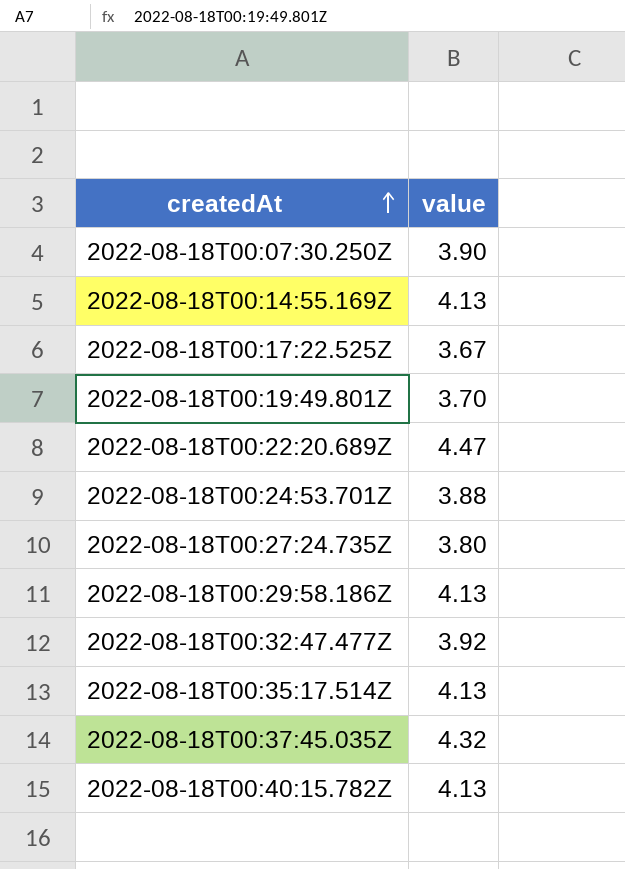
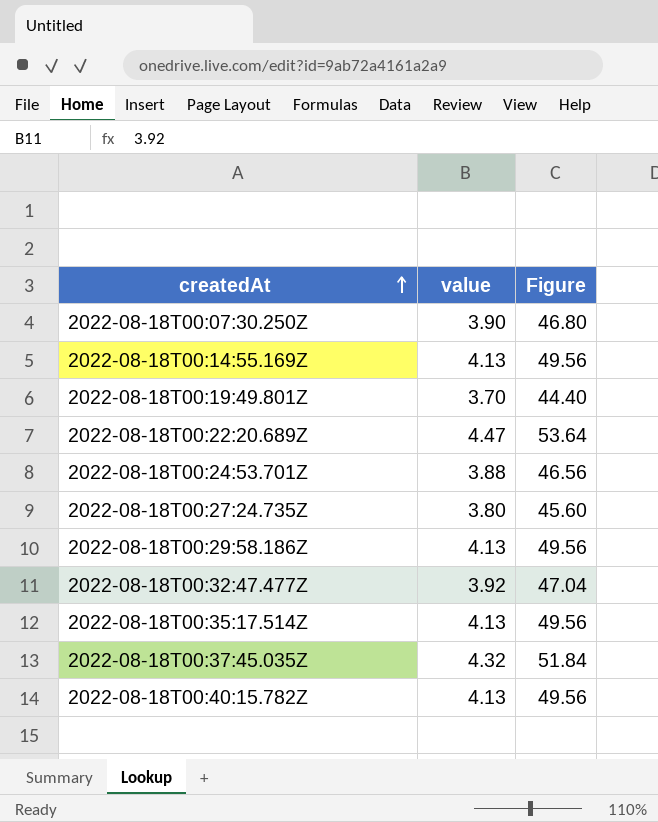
column Figure | formula: none -> [value] * 12
row 2022-08-18T00:17:22.525Z: 3.67 -> none

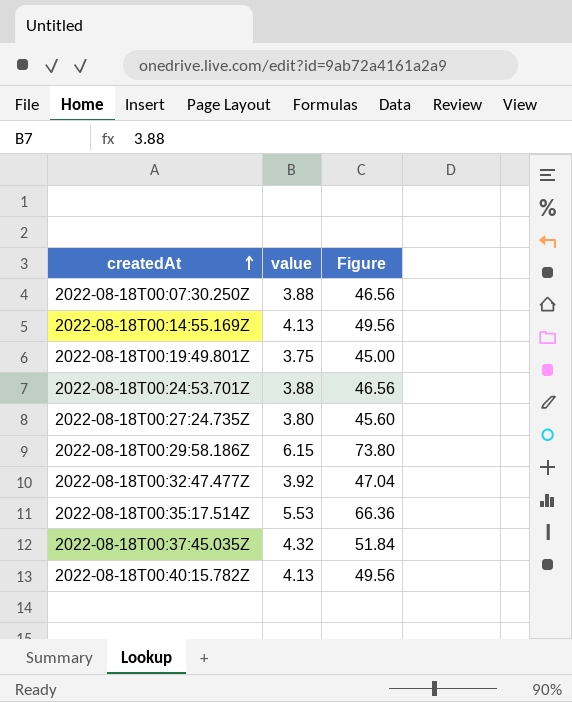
row 2022-08-18T00:22:20.689Z: 4.47 | 53.64 -> none
2022-08-18T00:07:30.250Z | value: 3.90 -> 3.88
2022-08-18T00:07:30.250Z | Figure: 46.80 -> 46.56
2022-08-18T00:19:49.801Z | value: 3.70 -> 3.75
2022-08-18T00:19:49.801Z | Figure: 44.40 -> 45.00
2022-08-18T00:29:58.186Z | value: 4.13 -> 6.15
2022-08-18T00:29:58.186Z | Figure: 49.56 -> 73.80
2022-08-18T00:35:17.514Z | value: 4.13 -> 5.53
2022-08-18T00:35:17.514Z | Figure: 49.56 -> 66.36

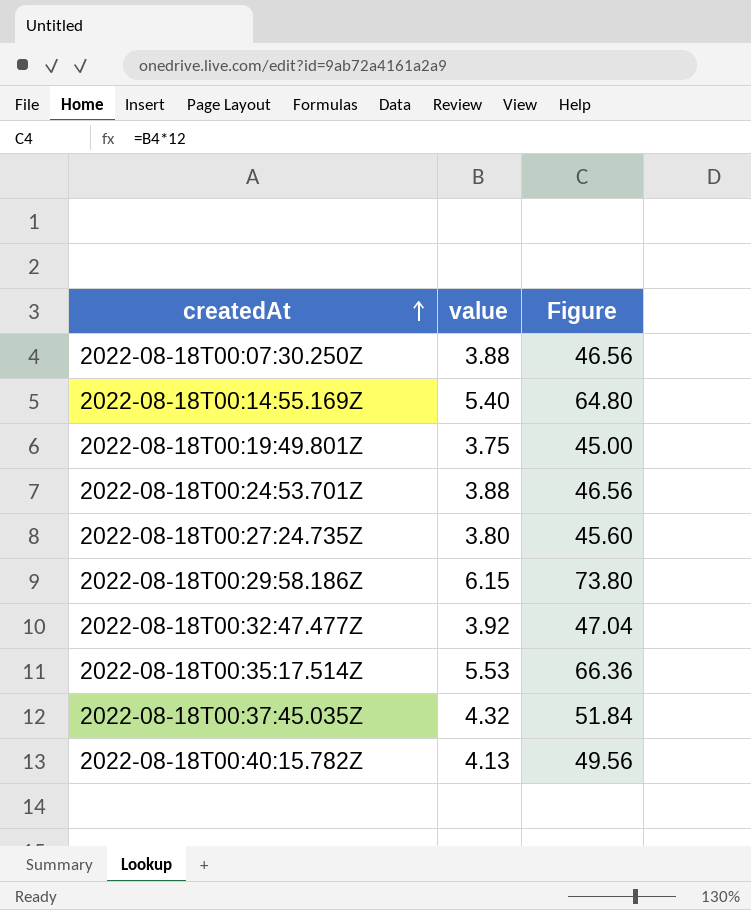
2022-08-18T00:14:55.169Z | value: 4.13 -> 5.40
2022-08-18T00:14:55.169Z | Figure: 49.56 -> 64.80

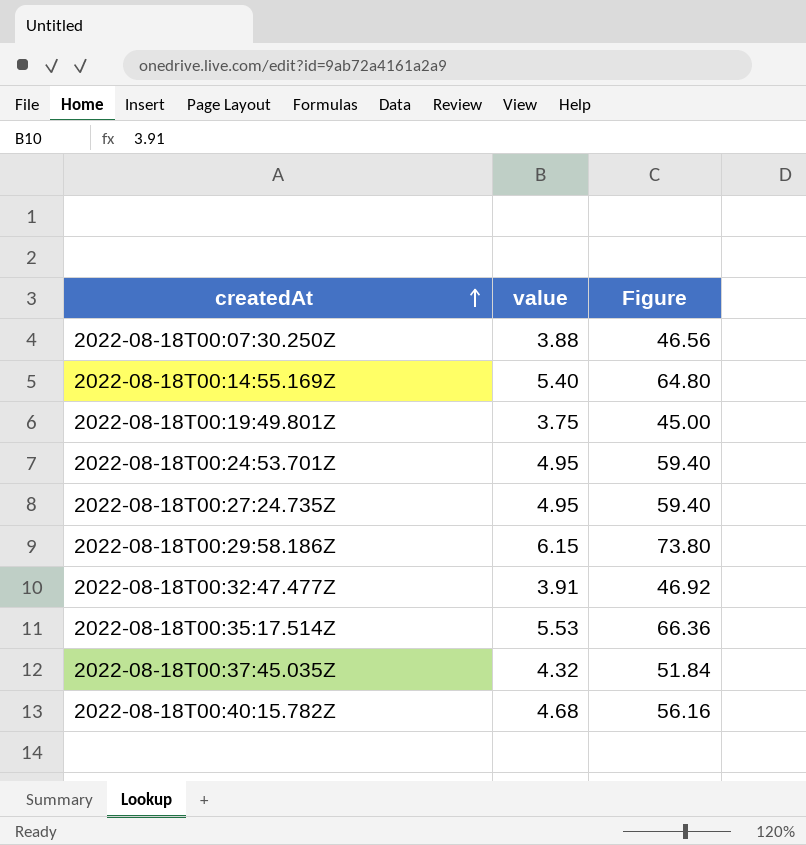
2022-08-18T00:24:53.701Z | value: 3.88 -> 4.95
2022-08-18T00:24:53.701Z | Figure: 46.56 -> 59.40
2022-08-18T00:27:24.735Z | value: 3.80 -> 4.95
2022-08-18T00:27:24.735Z | Figure: 45.60 -> 59.40
2022-08-18T00:32:47.477Z | value: 3.92 -> 3.91
2022-08-18T00:32:47.477Z | Figure: 47.04 -> 46.92
2022-08-18T00:40:15.782Z | value: 4.13 -> 4.68
2022-08-18T00:40:15.782Z | Figure: 49.56 -> 56.16

